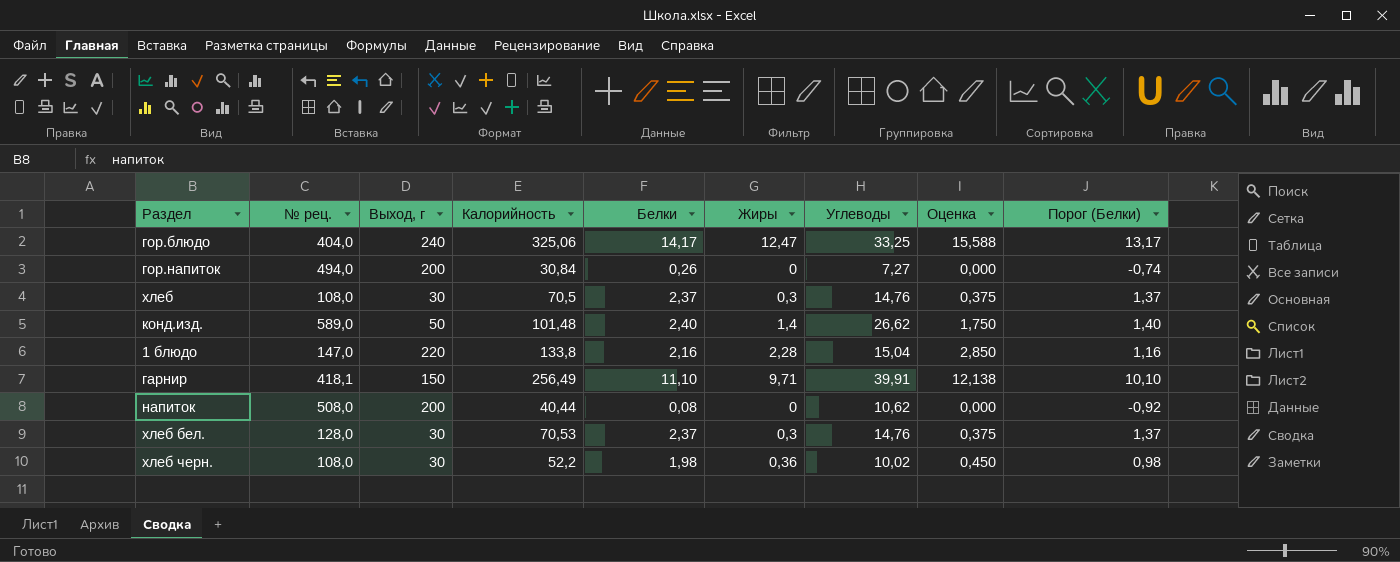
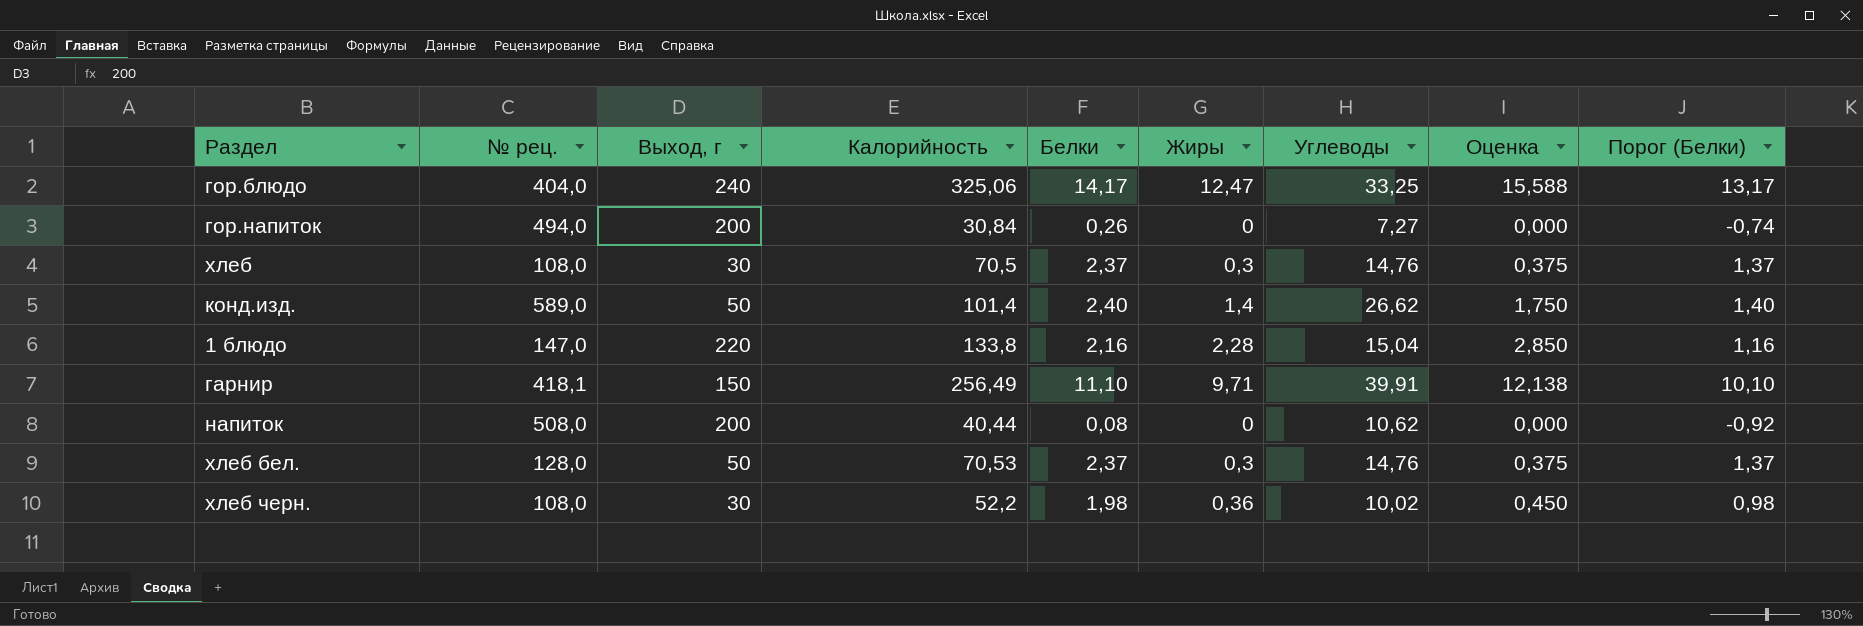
конд.изд. | Калорийность: 101,48 -> 101,4
хлеб бел. | Выход, г: 30 -> 50

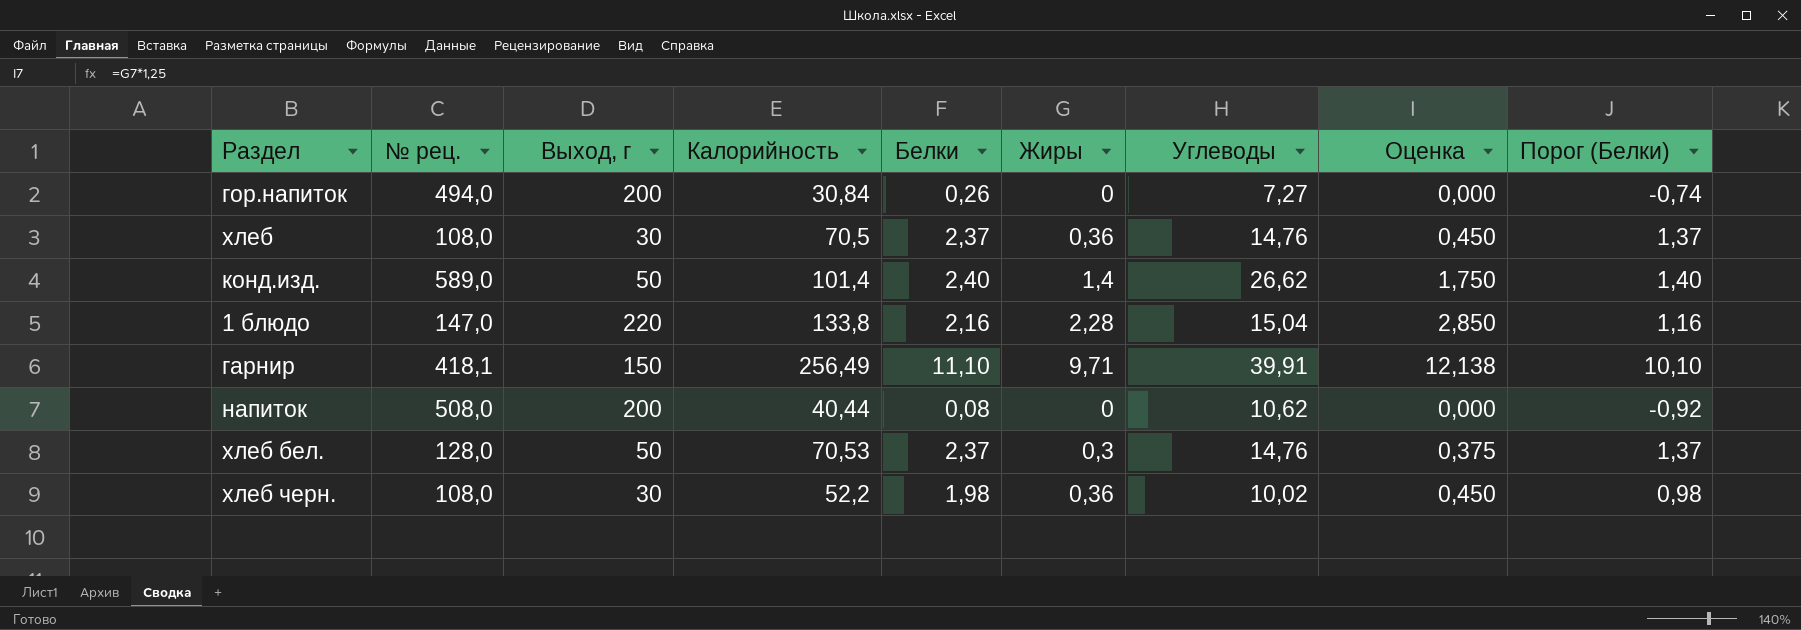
row гор.блюдо: 404,0 | 240 | 325,06 | 14,17 | 12,47 | 33,25 | 15,588 | 13,17 -> none
хлеб | Жиры: 0,3 -> 0,36
хлеб | Оценка: 0,375 -> 0,450

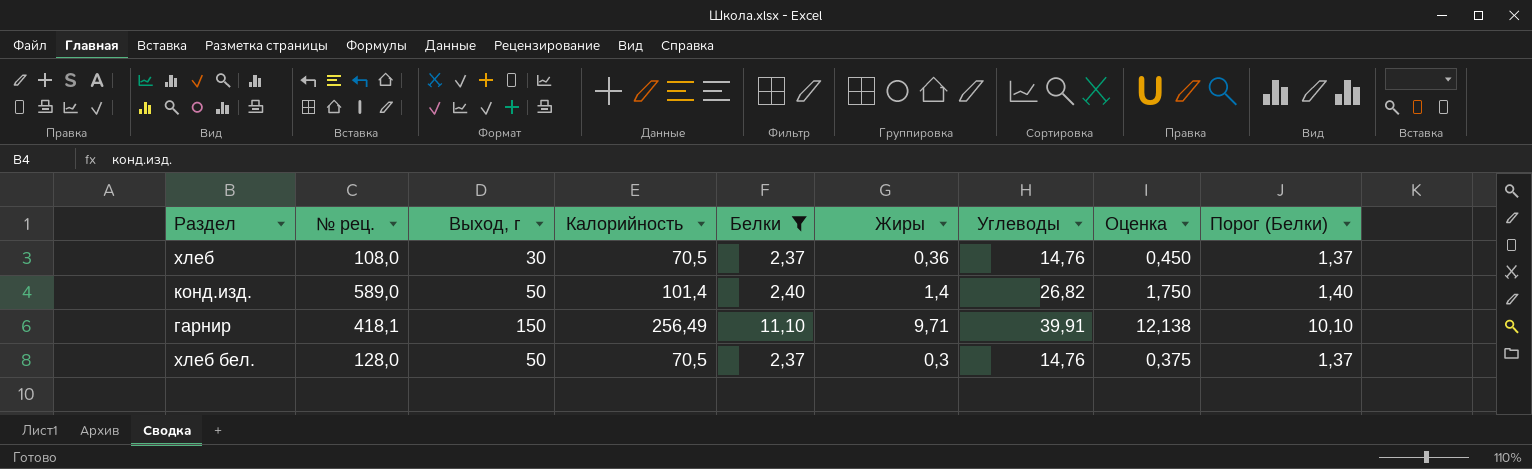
filter: none -> Белки >= 2,37
конд.изд. | Углеводы: 26,62 -> 26,82
хлеб бел. | Калорийность: 70,53 -> 70,5

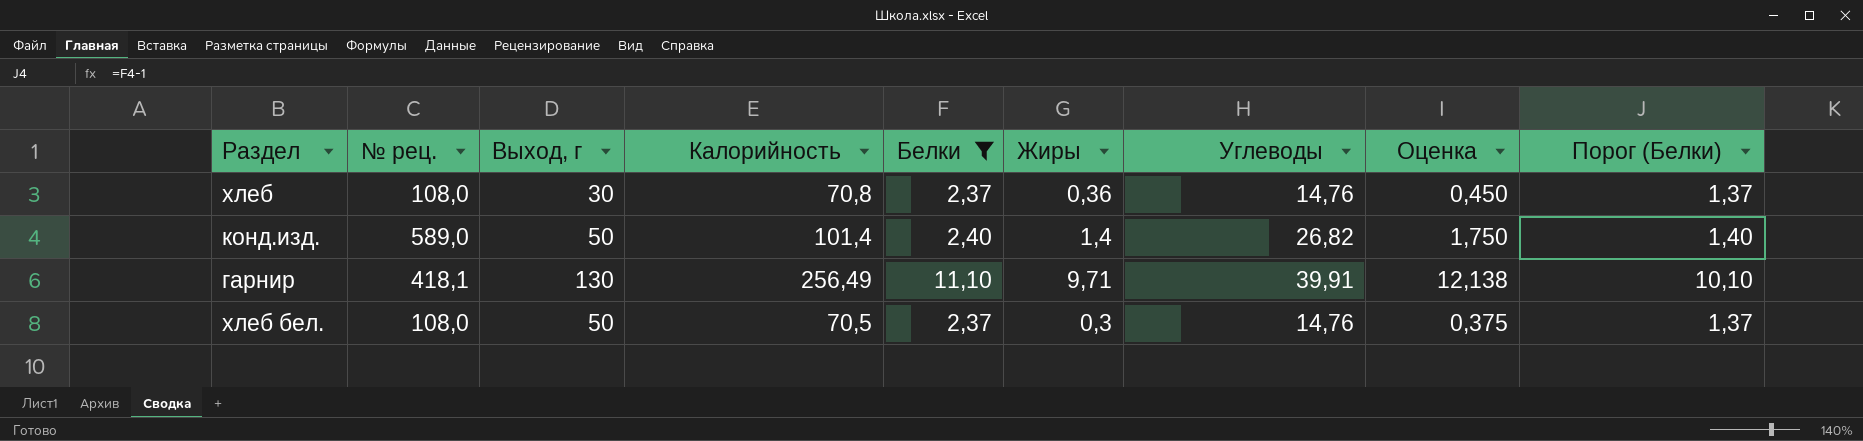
хлеб | Калорийность: 70,5 -> 70,8
гарнир | Выход, г: 150 -> 130
хлеб бел. | № рец.: 128,0 -> 108,0

